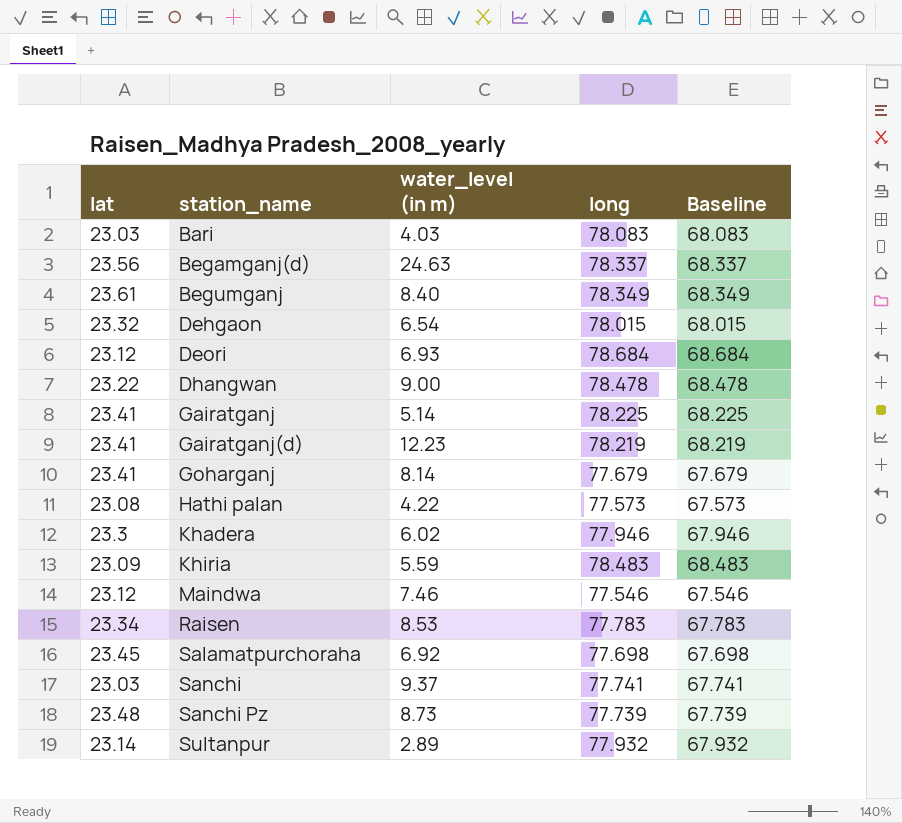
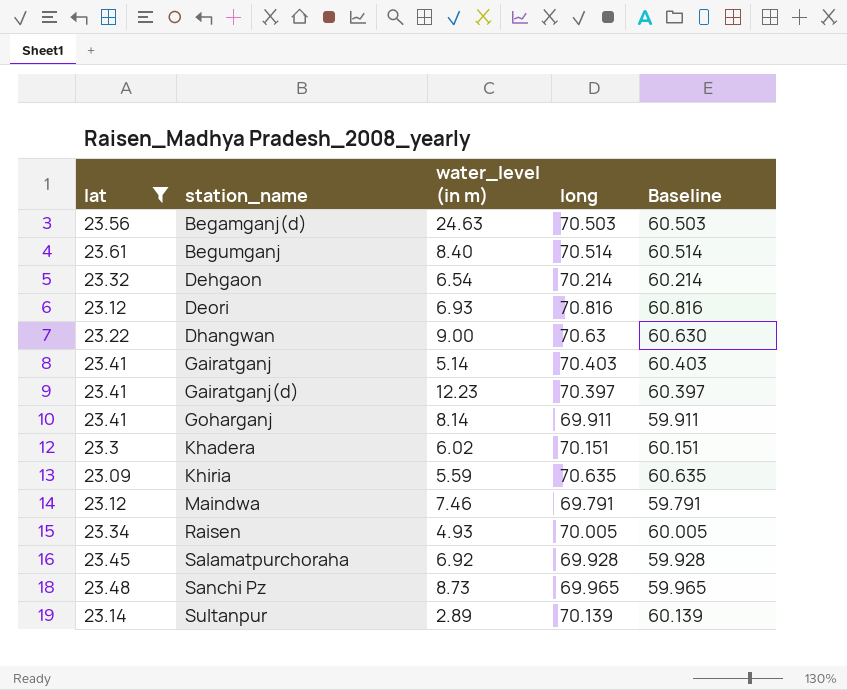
filter: none -> lat >= 23.09
Begamganj(d) | long: 78.337 -> 70.503
Begamganj(d) | Baseline: 68.337 -> 60.503
Begumganj | long: 78.349 -> 70.514
Begumganj | Baseline: 68.349 -> 60.514
Dehgaon | long: 78.015 -> 70.214
Dehgaon | Baseline: 68.015 -> 60.214
Deori | long: 78.684 -> 70.816
Deori | Baseline: 68.684 -> 60.816
Dhangwan | long: 78.478 -> 70.63
Dhangwan | Baseline: 68.478 -> 60.630
Gairatganj | long: 78.225 -> 70.403
Gairatganj | Baseline: 68.225 -> 60.403
Gairatganj(d) | long: 78.219 -> 70.397
Gairatganj(d) | Baseline: 68.219 -> 60.397
Goharganj | long: 77.679 -> 69.911
Goharganj | Baseline: 67.679 -> 59.911
Khadera | long: 77.946 -> 70.151
Khadera | Baseline: 67.946 -> 60.151
Khiria | long: 78.483 -> 70.635
Khiria | Baseline: 68.483 -> 60.635
Maindwa | long: 77.546 -> 69.791
Maindwa | Baseline: 67.546 -> 59.791
Raisen | water_level (in m): 8.53 -> 4.93
Raisen | long: 77.783 -> 70.005
Raisen | Baseline: 67.783 -> 60.005
Salamatpurchoraha | long: 77.698 -> 69.928
Salamatpurchoraha | Baseline: 67.698 -> 59.928
Sanchi Pz | long: 77.739 -> 69.965
Sanchi Pz | Baseline: 67.739 -> 59.965
Sultanpur | long: 77.932 -> 70.139
Sultanpur | Baseline: 67.932 -> 60.139

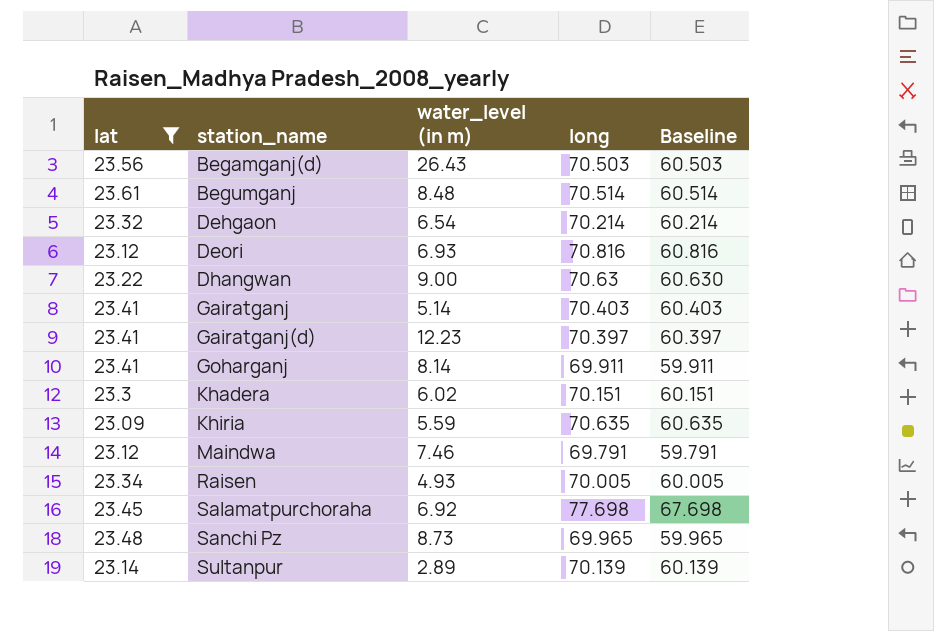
Begamganj(d) | water_level (in m): 24.63 -> 26.43
Begumganj | water_level (in m): 8.40 -> 8.48
Salamatpurchoraha | long: 69.928 -> 77.698
Salamatpurchoraha | Baseline: 59.928 -> 67.698

